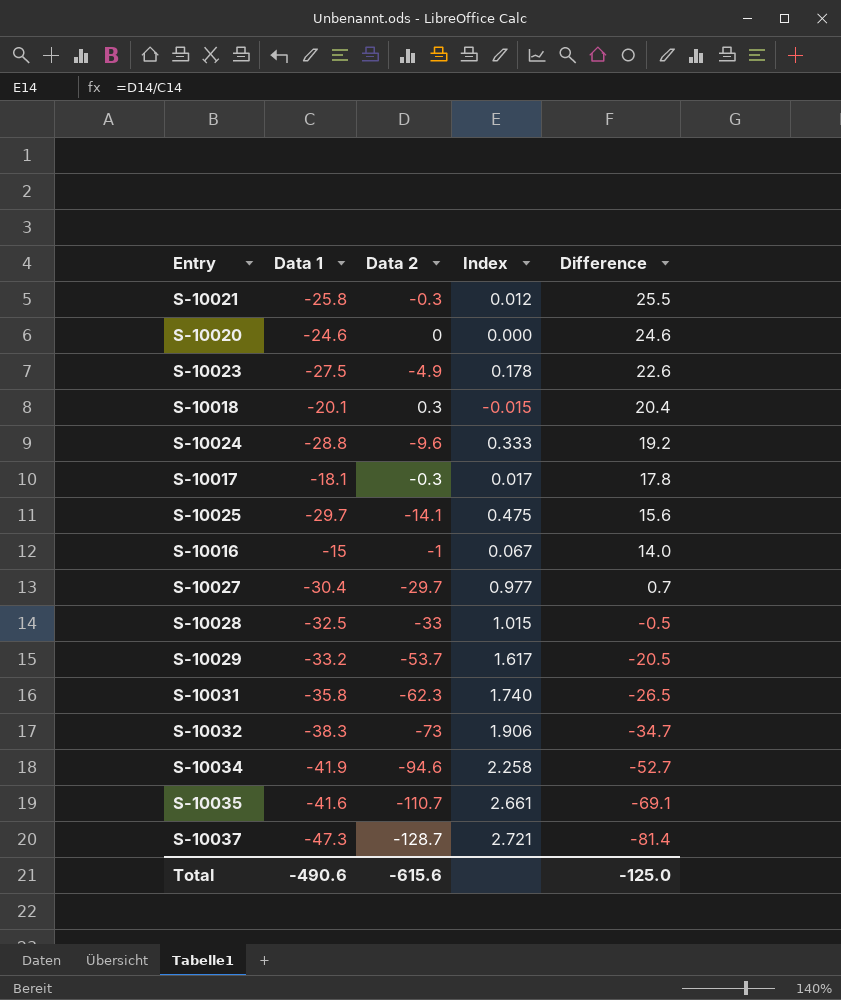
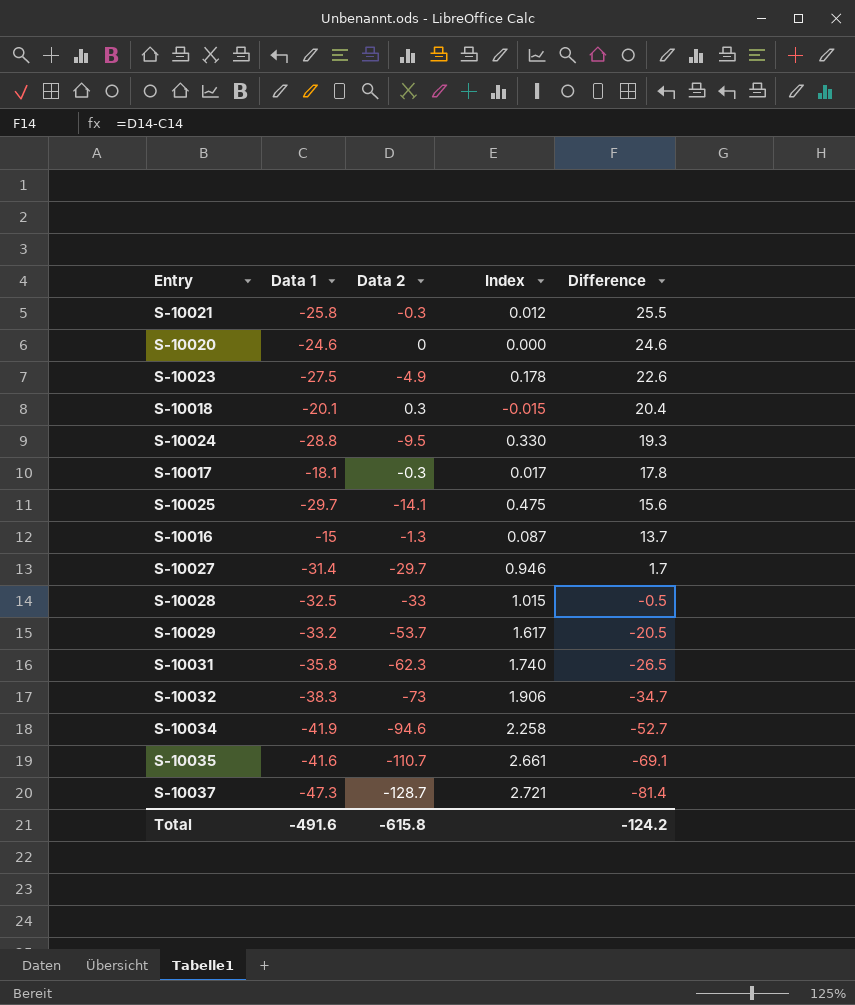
S-10024 | Data 2: -9.6 -> -9.5
S-10024 | Index: 0.333 -> 0.330
S-10024 | Difference: 19.2 -> 19.3
S-10016 | Data 2: -1 -> -1.3
S-10016 | Index: 0.067 -> 0.087
S-10016 | Difference: 14.0 -> 13.7
S-10027 | Data 1: -30.4 -> -31.4
S-10027 | Index: 0.977 -> 0.946
S-10027 | Difference: 0.7 -> 1.7
Total | Data 1: -490.6 -> -491.6
Total | Data 2: -615.6 -> -615.8
Total | Difference: -125.0 -> -124.2

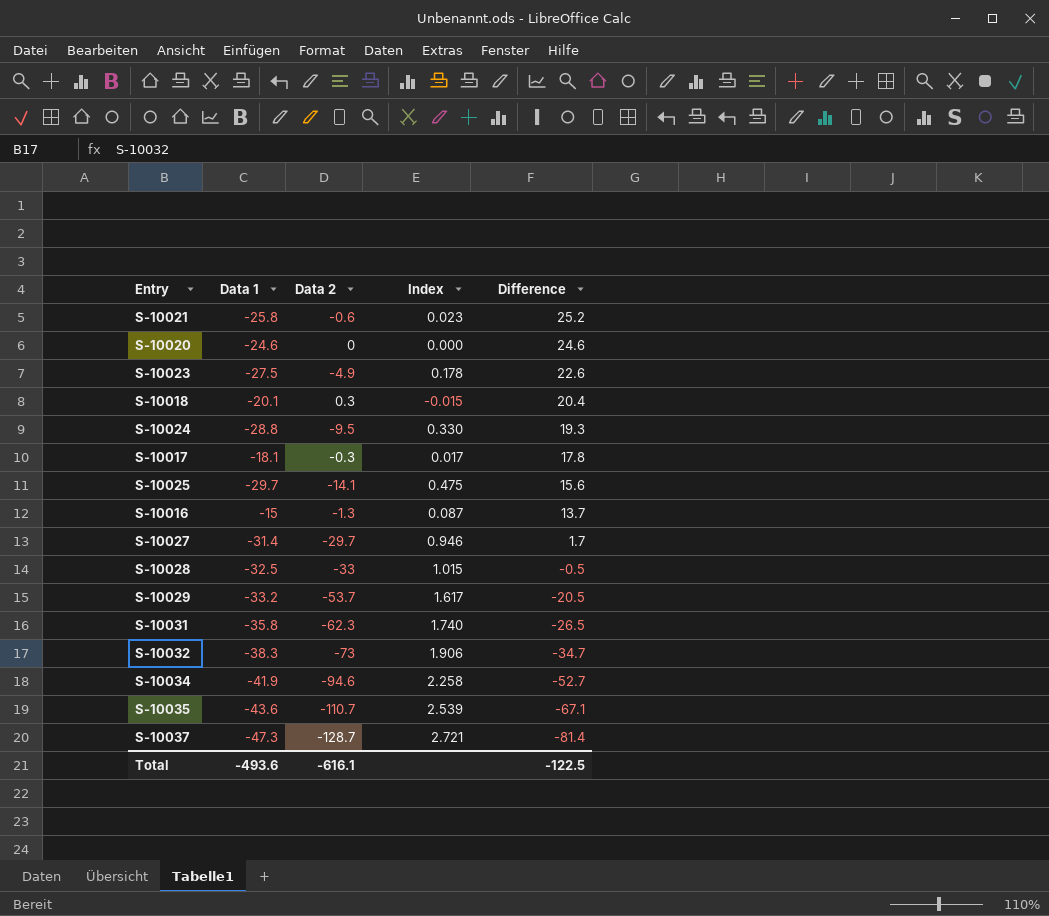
S-10021 | Data 2: -0.3 -> -0.6
S-10021 | Index: 0.012 -> 0.023
S-10021 | Difference: 25.5 -> 25.2
S-10035 | Data 1: -41.6 -> -43.6
S-10035 | Index: 2.661 -> 2.539
S-10035 | Difference: -69.1 -> -67.1
Total | Data 1: -491.6 -> -493.6
Total | Data 2: -615.8 -> -616.1
Total | Difference: -124.2 -> -122.5

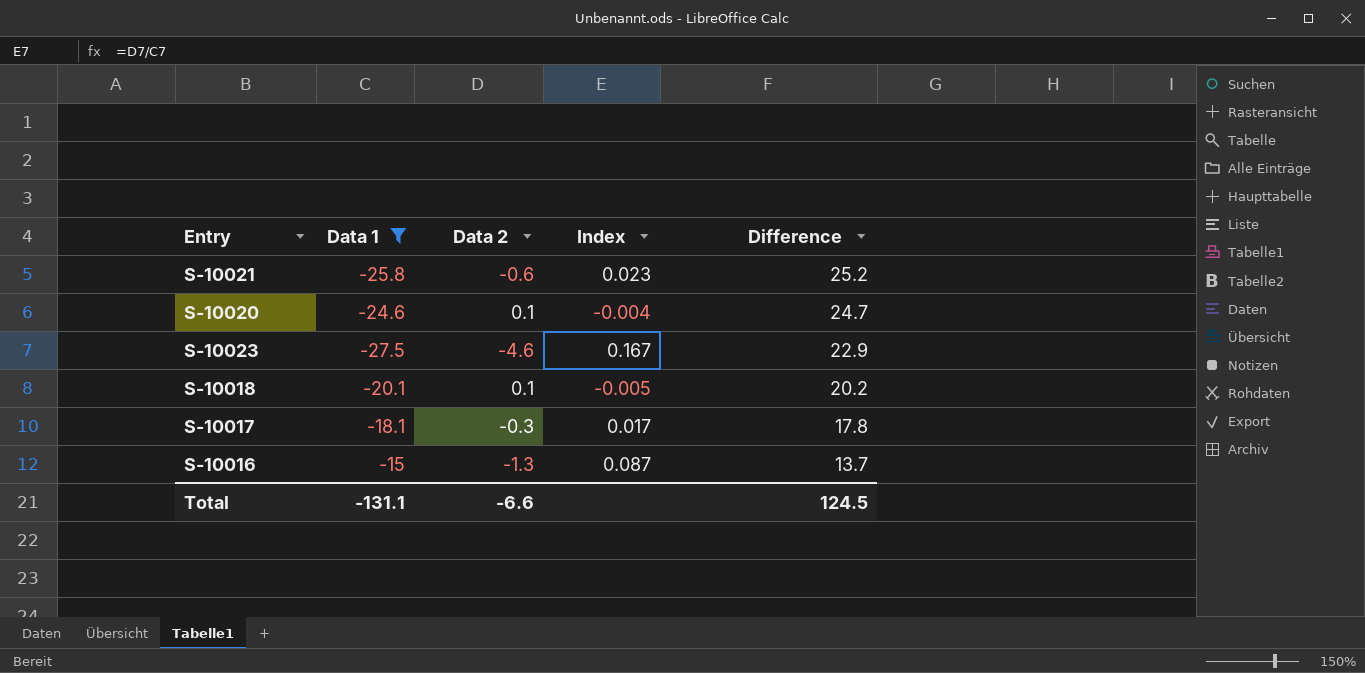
filter: none -> Data 1 >= -27.5
S-10020 | Data 2: 0 -> 0.1
S-10020 | Index: 0.000 -> -0.004
S-10020 | Difference: 24.6 -> 24.7
S-10023 | Data 2: -4.9 -> -4.6
S-10023 | Index: 0.178 -> 0.167
S-10023 | Difference: 22.6 -> 22.9
S-10018 | Data 2: 0.3 -> 0.1
S-10018 | Index: -0.015 -> -0.005
S-10018 | Difference: 20.4 -> 20.2
Total | Data 1: -493.6 -> -131.1
Total | Data 2: -616.1 -> -6.6
Total | Difference: -122.5 -> 124.5

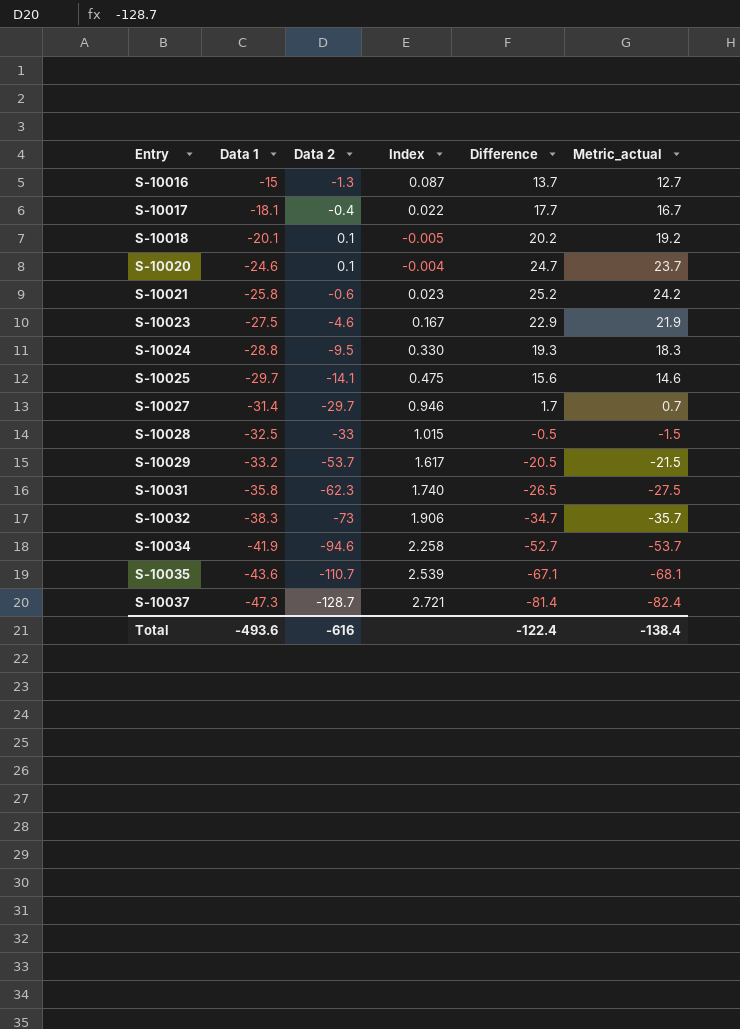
filter: Data 1 >= -27.5 -> none
row order: Difference descending -> Entry ascending
column Metric_actual | formula: none -> [Difference] - 1
S-10017 | Data 2: -0.3 -> -0.4
S-10017 | Index: 0.017 -> 0.022
S-10017 | Difference: 17.8 -> 17.7
Total | Data 1: -131.1 -> -493.6
Total | Data 2: -6.6 -> -616
Total | Difference: 124.5 -> -122.4

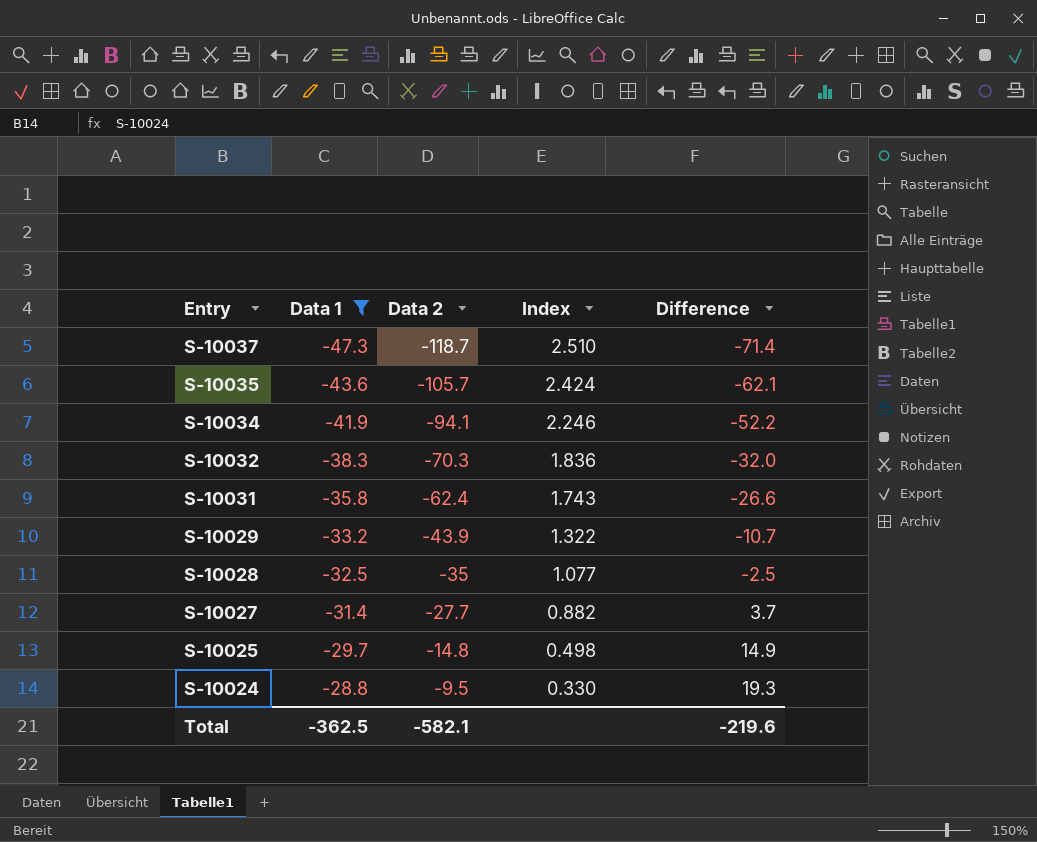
filter: none -> Data 1 <= -28.8
row order: Entry ascending -> Entry descending
column Metric_actual | formula: [Difference] - 1 -> none
S-10037 | Data 2: -128.7 -> -118.7
S-10037 | Index: 2.721 -> 2.510
S-10037 | Difference: -81.4 -> -71.4
S-10035 | Data 2: -110.7 -> -105.7
S-10035 | Index: 2.539 -> 2.424
S-10035 | Difference: -67.1 -> -62.1
S-10034 | Data 2: -94.6 -> -94.1
S-10034 | Index: 2.258 -> 2.246
S-10034 | Difference: -52.7 -> -52.2
S-10032 | Data 2: -73 -> -70.3
S-10032 | Index: 1.906 -> 1.836
S-10032 | Difference: -34.7 -> -32.0
S-10031 | Data 2: -62.3 -> -62.4
S-10031 | Index: 1.740 -> 1.743
S-10031 | Difference: -26.5 -> -26.6
S-10029 | Data 2: -53.7 -> -43.9
S-10029 | Index: 1.617 -> 1.322
S-10029 | Difference: -20.5 -> -10.7
S-10028 | Data 2: -33 -> -35
S-10028 | Index: 1.015 -> 1.077
S-10028 | Difference: -0.5 -> -2.5
S-10027 | Data 2: -29.7 -> -27.7
S-10027 | Index: 0.946 -> 0.882
S-10027 | Difference: 1.7 -> 3.7
S-10025 | Data 2: -14.1 -> -14.8
S-10025 | Index: 0.475 -> 0.498
S-10025 | Difference: 15.6 -> 14.9
Total | Data 1: -493.6 -> -362.5
Total | Data 2: -616 -> -582.1
Total | Difference: -122.4 -> -219.6

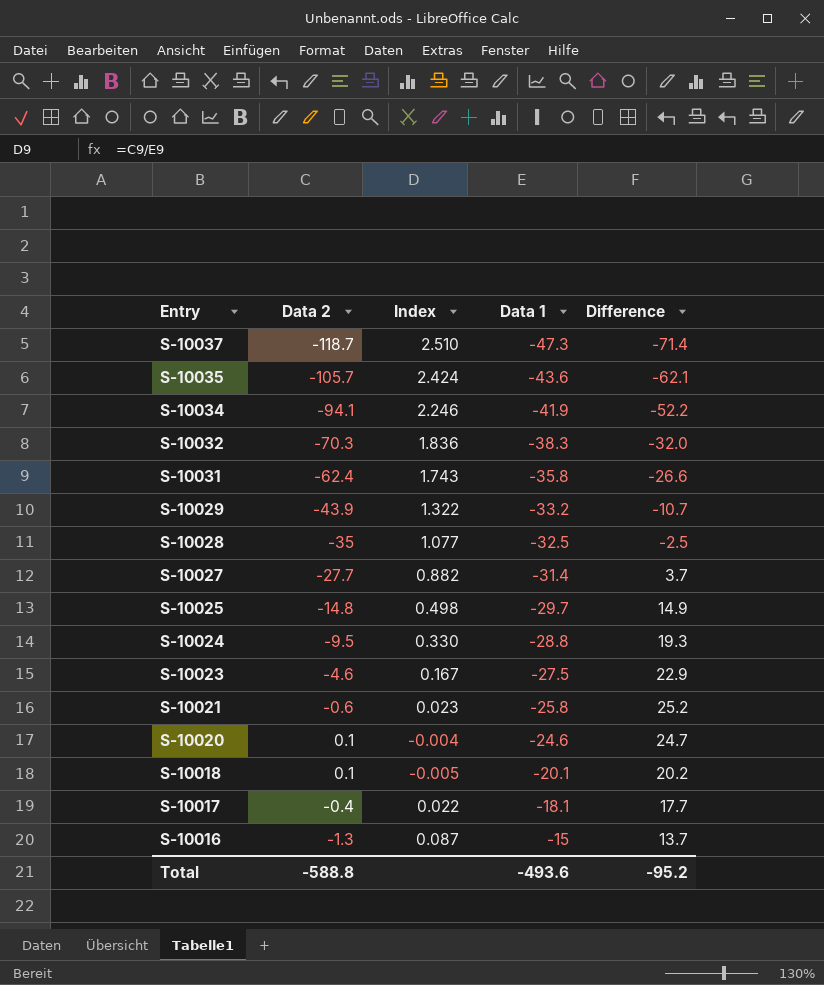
filter: Data 1 <= -28.8 -> none
column Data 1 | position: 2 -> 4
Total | Data 2: -582.1 -> -588.8
Total | Data 1: -362.5 -> -493.6
Total | Difference: -219.6 -> -95.2

